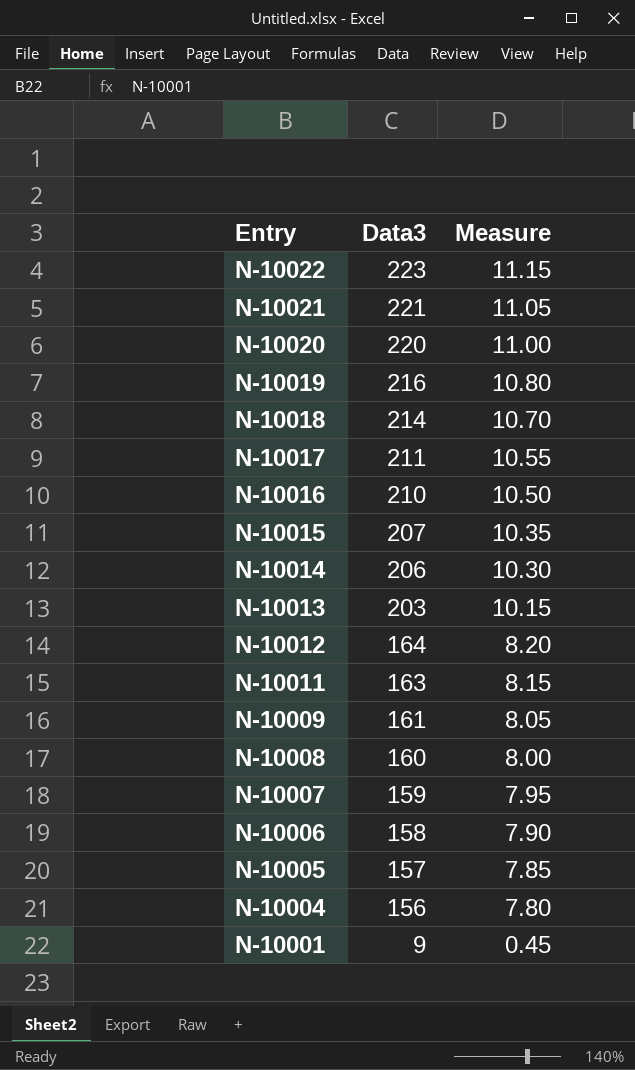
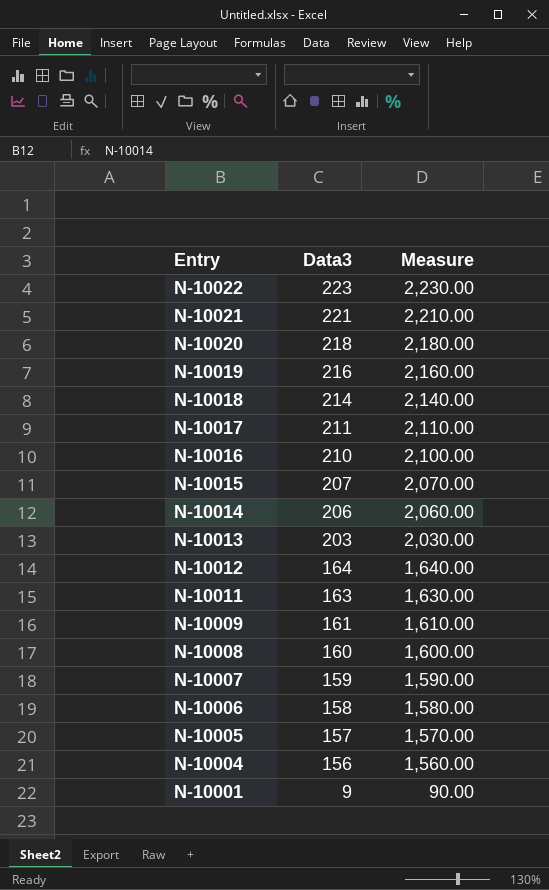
column Measure | formula: [Data3] * 0.05 -> [Data3] * 10
N-10020 | Data3: 220 -> 218

